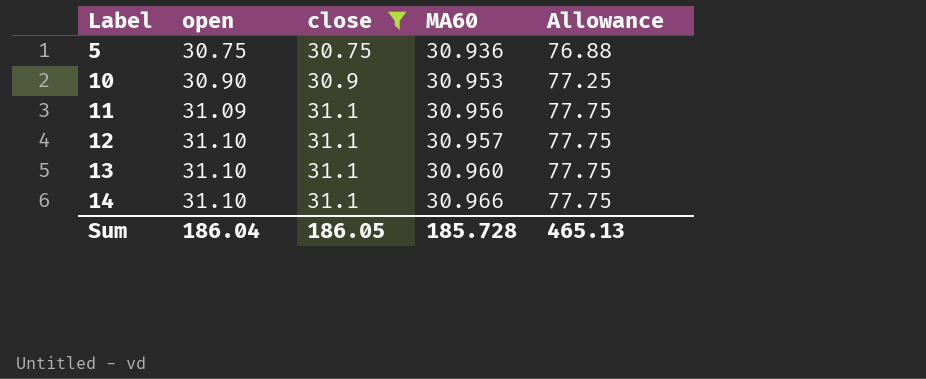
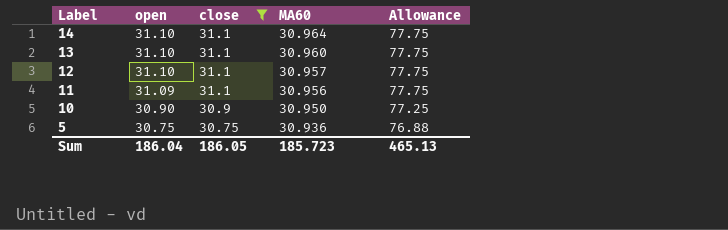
row order: Label ascending -> Label descending
14 | MA60: 30.966 -> 30.964
10 | MA60: 30.953 -> 30.950
Sum | MA60: 185.728 -> 185.723

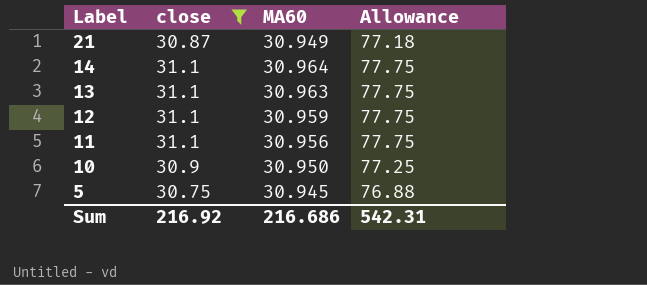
column open | position: 2 -> none
row 21: none -> 30.87 | 30.949 | 77.18
13 | MA60: 30.960 -> 30.963
12 | MA60: 30.957 -> 30.959
5 | MA60: 30.936 -> 30.945
Sum | close: 186.05 -> 216.92
Sum | MA60: 185.723 -> 216.686
Sum | Allowance: 465.13 -> 542.31

